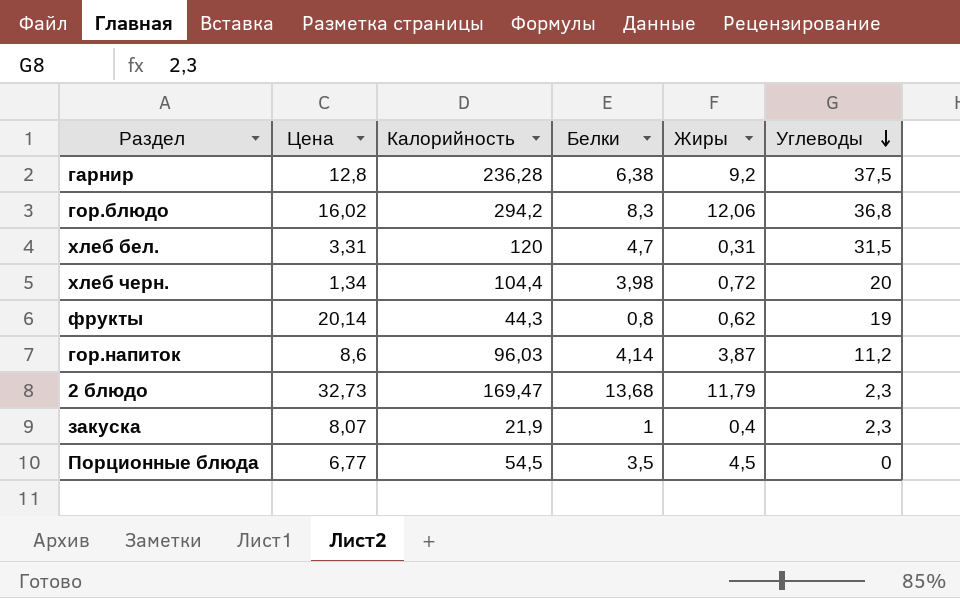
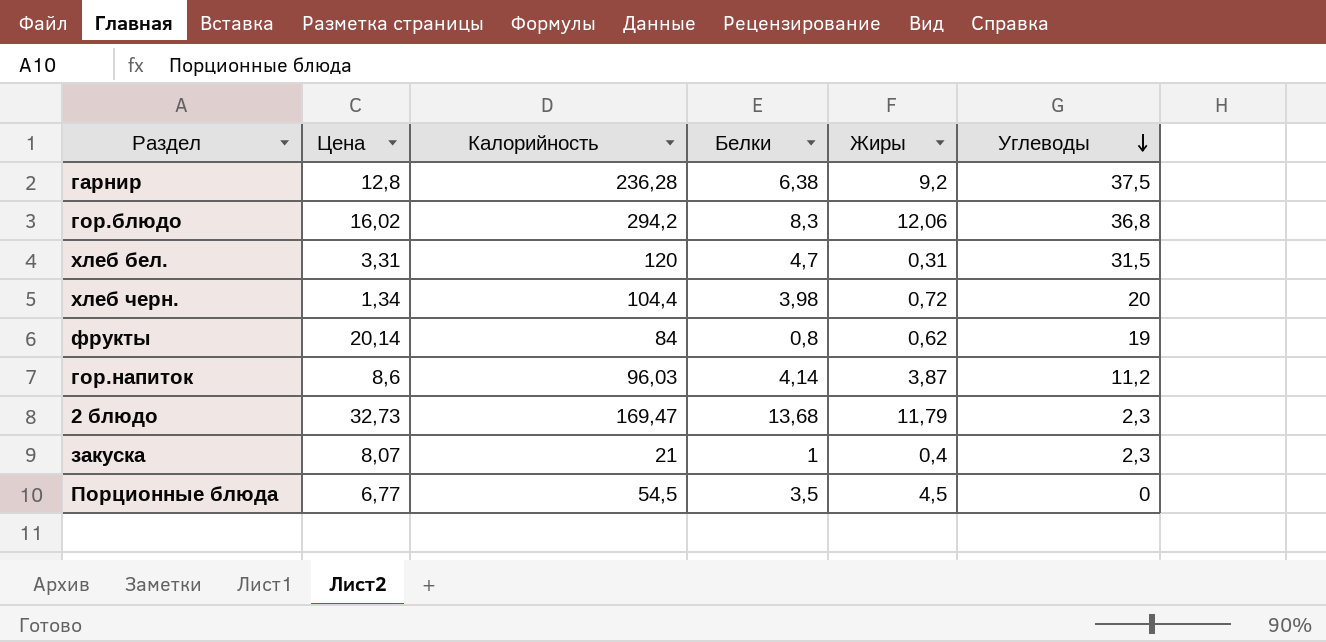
фрукты | Калорийность: 44,3 -> 84
закуска | Калорийность: 21,9 -> 21

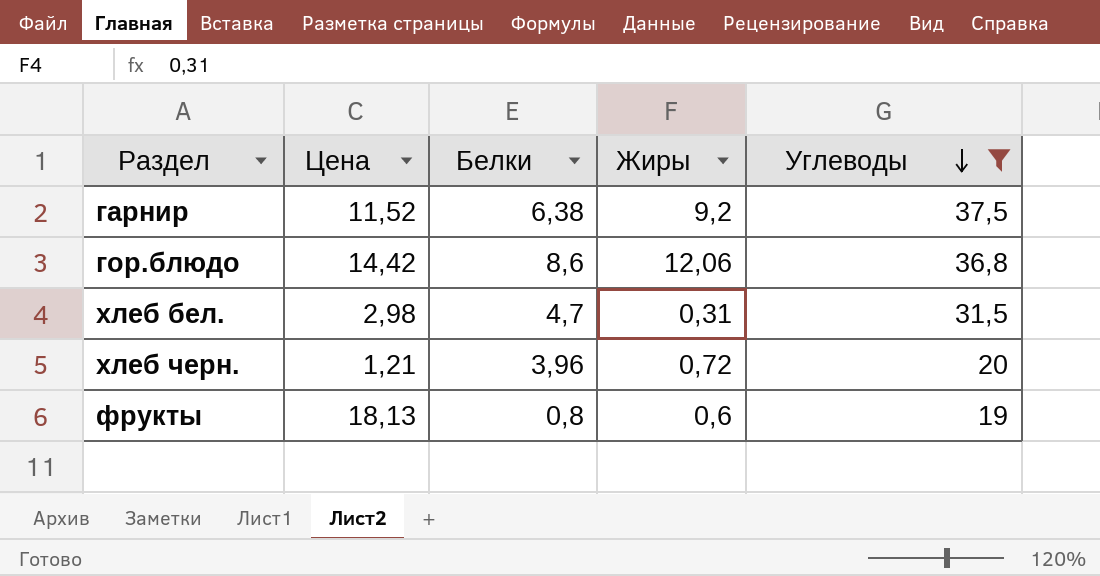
filter: none -> Углеводы >= 19
column Калорийность | position: 3 -> none
гарнир | Цена: 12,8 -> 11,52
гор.блюдо | Цена: 16,02 -> 14,42
гор.блюдо | Белки: 8,3 -> 8,6
хлеб бел. | Цена: 3,31 -> 2,98
хлеб черн. | Цена: 1,34 -> 1,21
хлеб черн. | Белки: 3,98 -> 3,96
фрукты | Цена: 20,14 -> 18,13
фрукты | Жиры: 0,62 -> 0,6

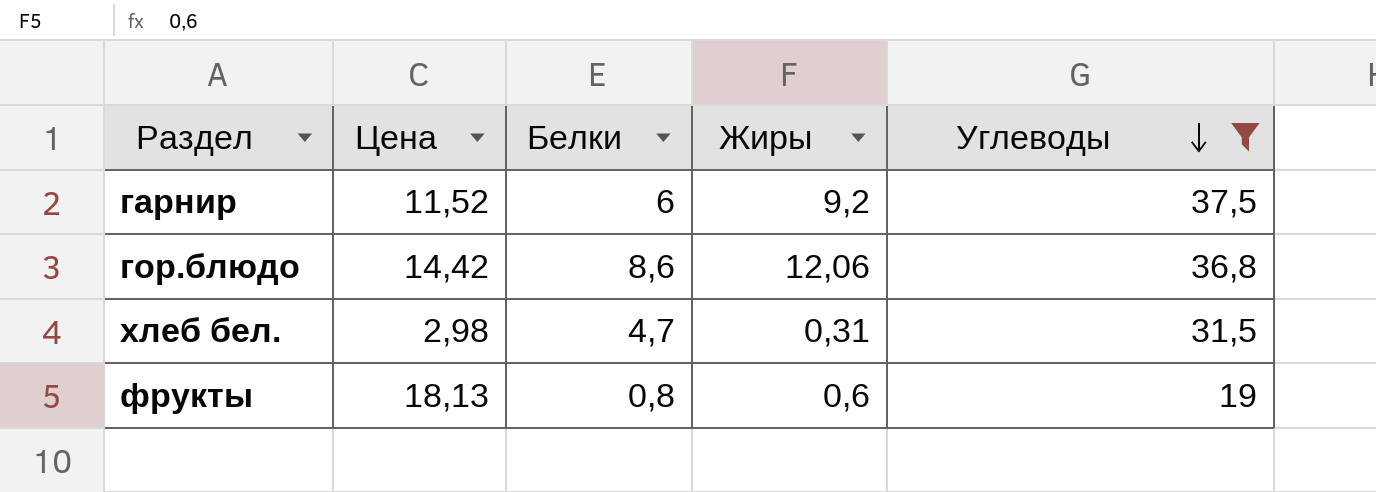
row хлеб черн.: 1,21 | 3,96 | 0,72 | 20 -> none
гарнир | Белки: 6,38 -> 6

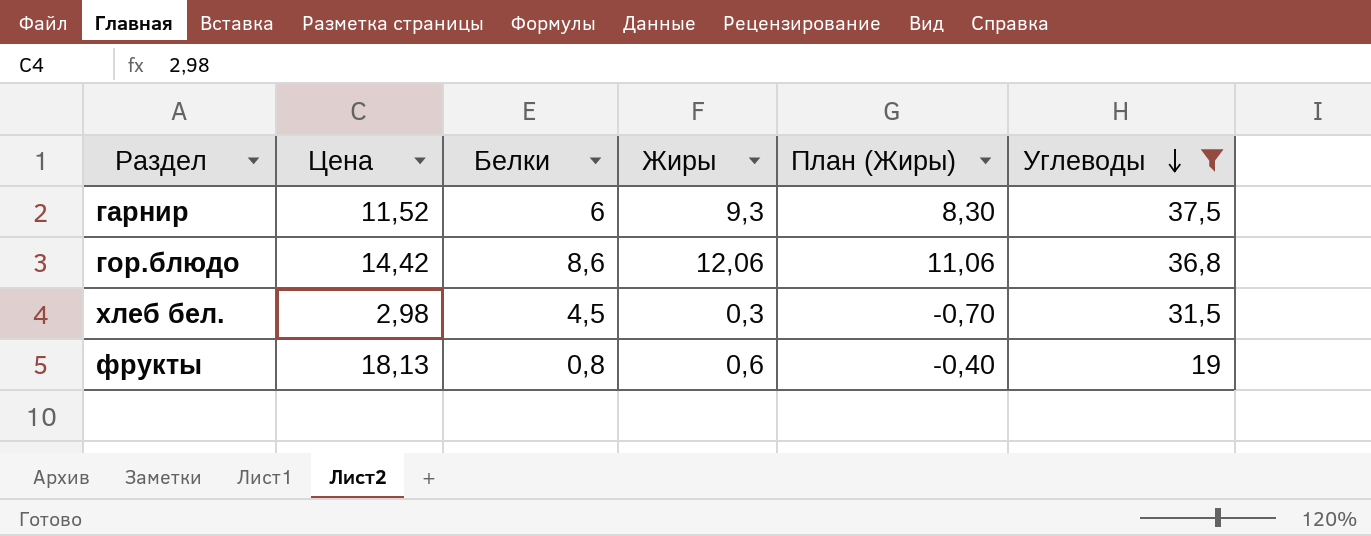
column План (Жиры) | formula: none -> [Жиры] - 1
гарнир | Жиры: 9,2 -> 9,3
хлеб бел. | Белки: 4,7 -> 4,5
хлеб бел. | Жиры: 0,31 -> 0,3

